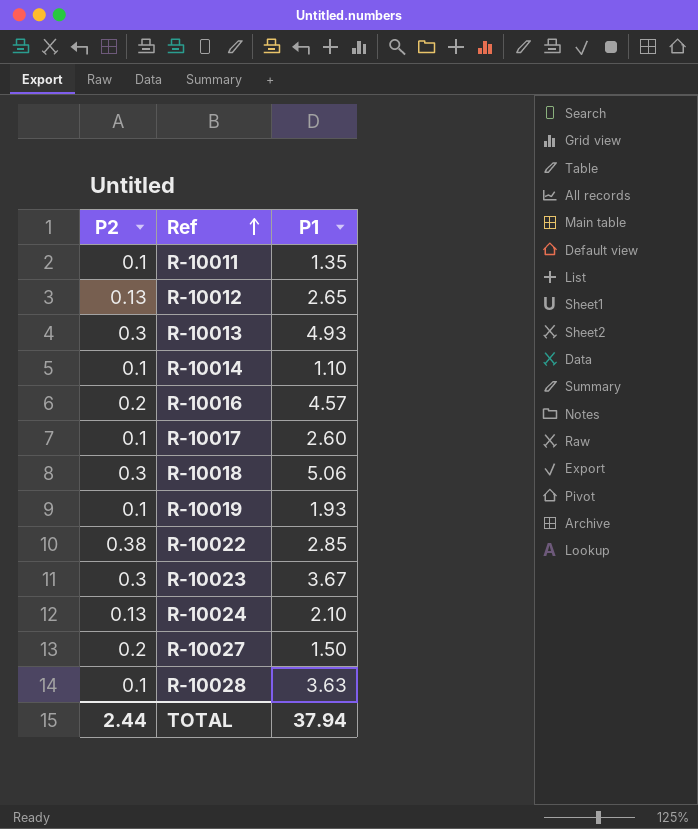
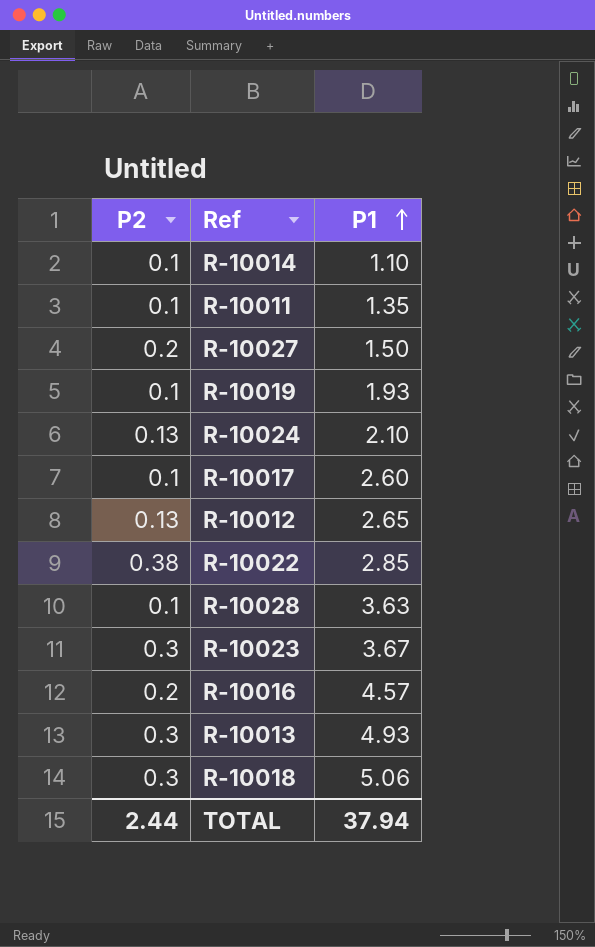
row order: Ref ascending -> P1 ascending

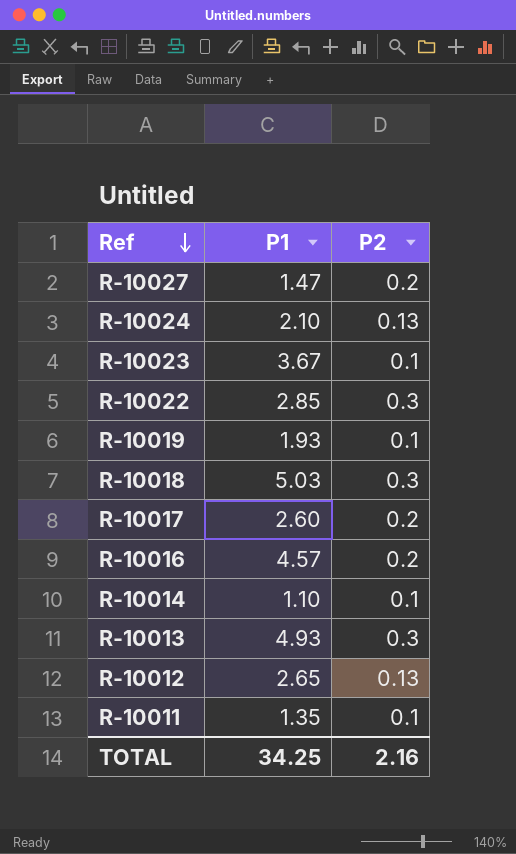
row order: P1 ascending -> Ref descending
column P2 | position: 1 -> 3
row R-10028: 0.1 | 3.63 -> none
R-10027 | P1: 1.50 -> 1.47
R-10023 | P2: 0.3 -> 0.1
R-10022 | P2: 0.38 -> 0.3
R-10018 | P1: 5.06 -> 5.03
R-10017 | P2: 0.1 -> 0.2
TOTAL | P1: 37.94 -> 34.25
TOTAL | P2: 2.44 -> 2.16

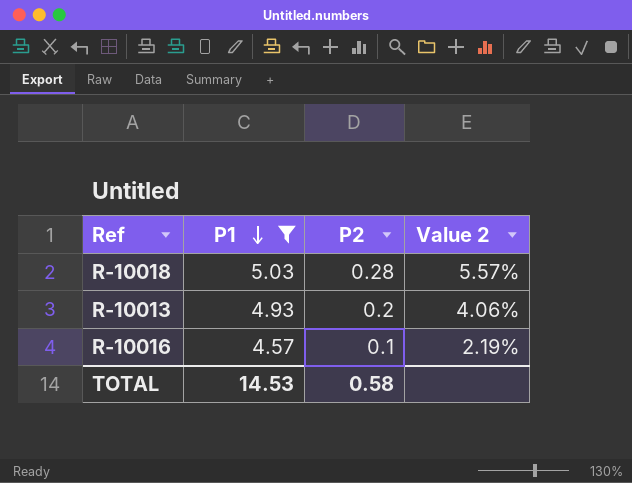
filter: none -> P1 >= 4.57
row order: Ref descending -> P1 descending
column Value 2 | formula: none -> [P2] / [P1]
R-10018 | P2: 0.3 -> 0.28
R-10013 | P2: 0.3 -> 0.2
R-10016 | P2: 0.2 -> 0.1
TOTAL | P1: 34.25 -> 14.53
TOTAL | P2: 2.16 -> 0.58

